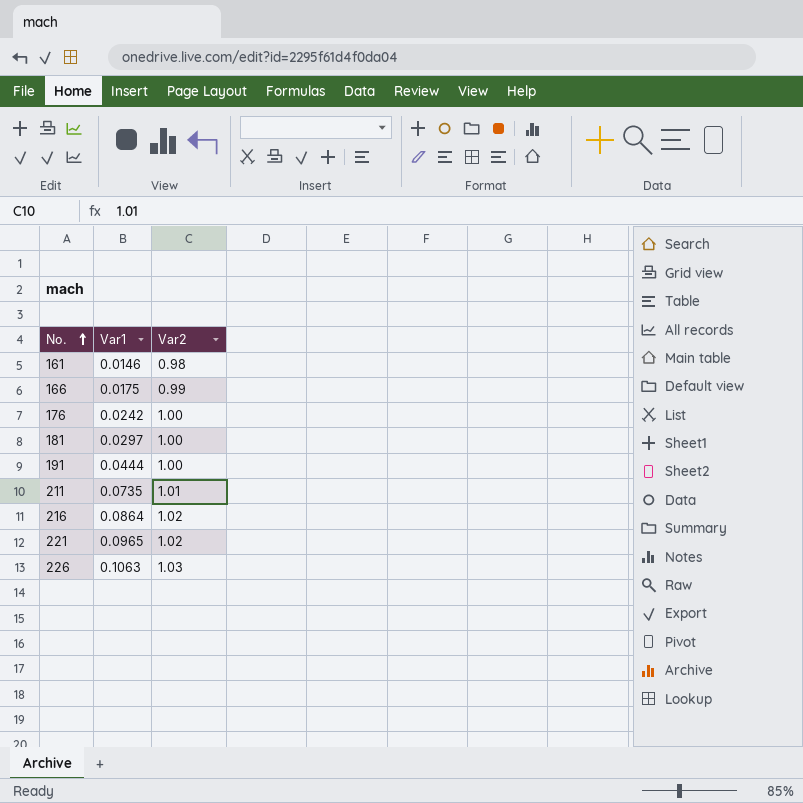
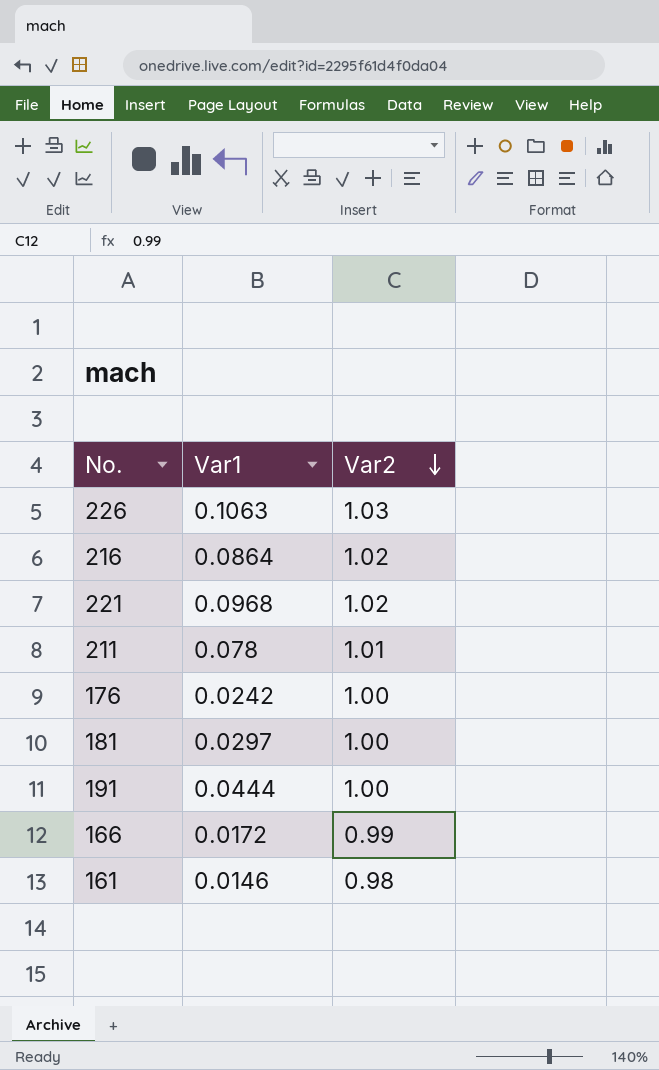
row order: No. ascending -> Var2 descending
221 | Var1: 0.0965 -> 0.0968
211 | Var1: 0.0735 -> 0.078
166 | Var1: 0.0175 -> 0.0172

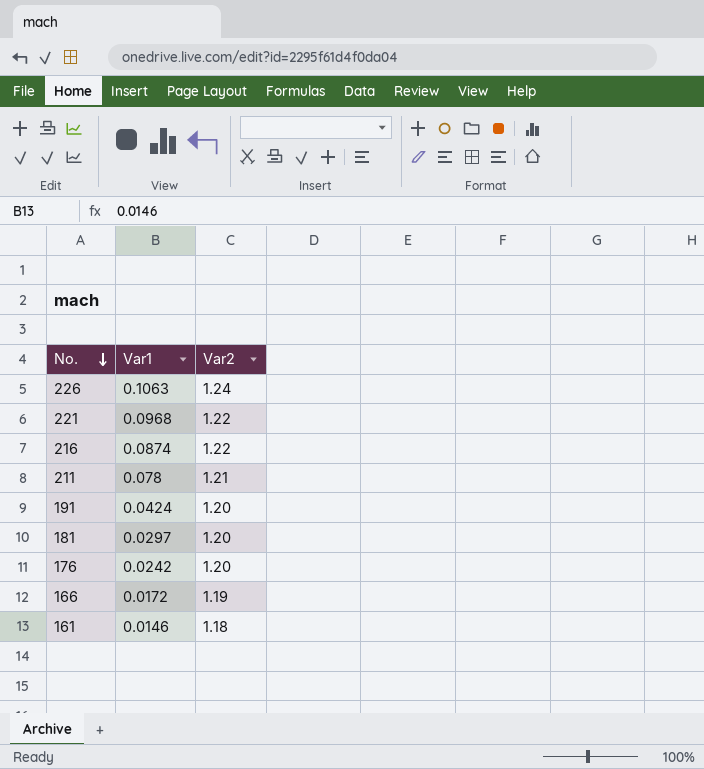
row order: Var2 descending -> No. descending
226 | Var2: 1.03 -> 1.24
221 | Var2: 1.02 -> 1.22
216 | Var1: 0.0864 -> 0.0874
216 | Var2: 1.02 -> 1.22
211 | Var2: 1.01 -> 1.21
191 | Var1: 0.0444 -> 0.0424
191 | Var2: 1.00 -> 1.20
181 | Var2: 1.00 -> 1.20
176 | Var2: 1.00 -> 1.20
166 | Var2: 0.99 -> 1.19
161 | Var2: 0.98 -> 1.18

